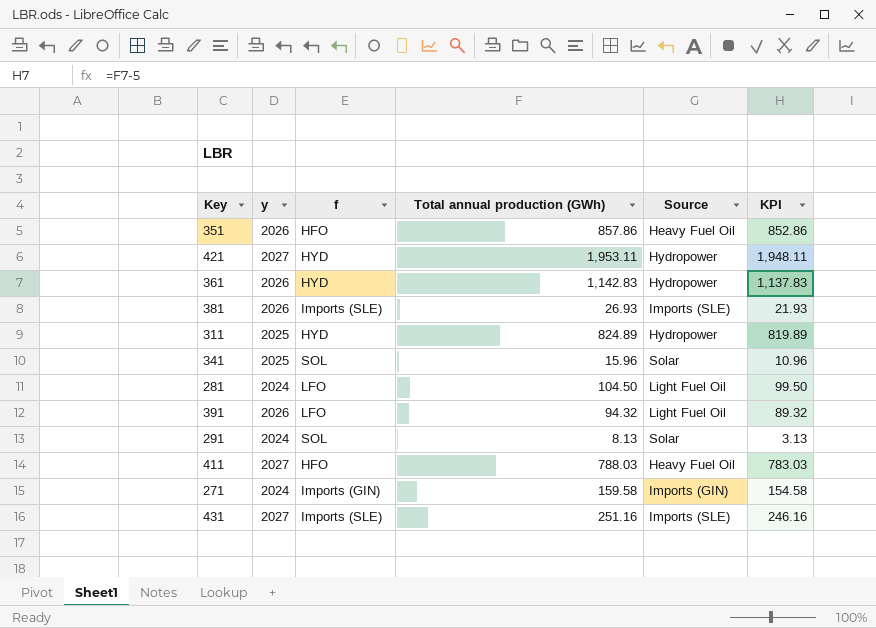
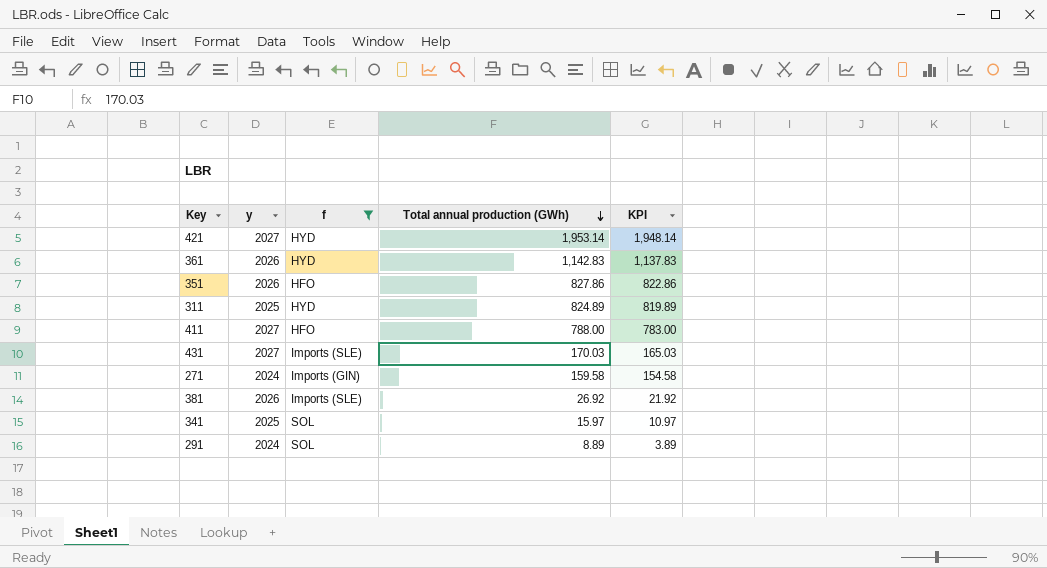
filter: none -> f != LFO
row order: none -> Total annual production (GWh) descending
column Source | position: 5 -> none
421 | Total annual production (GWh): 1,953.11 -> 1,953.14
421 | KPI: 1,948.11 -> 1,948.14
351 | Total annual production (GWh): 857.86 -> 827.86
351 | KPI: 852.86 -> 822.86
411 | Total annual production (GWh): 788.03 -> 788.00
411 | KPI: 783.03 -> 783.00
431 | Total annual production (GWh): 251.16 -> 170.03
431 | KPI: 246.16 -> 165.03
381 | Total annual production (GWh): 26.93 -> 26.92
381 | KPI: 21.93 -> 21.92
341 | Total annual production (GWh): 15.96 -> 15.97
341 | KPI: 10.96 -> 10.97
291 | Total annual production (GWh): 8.13 -> 8.89
291 | KPI: 3.13 -> 3.89

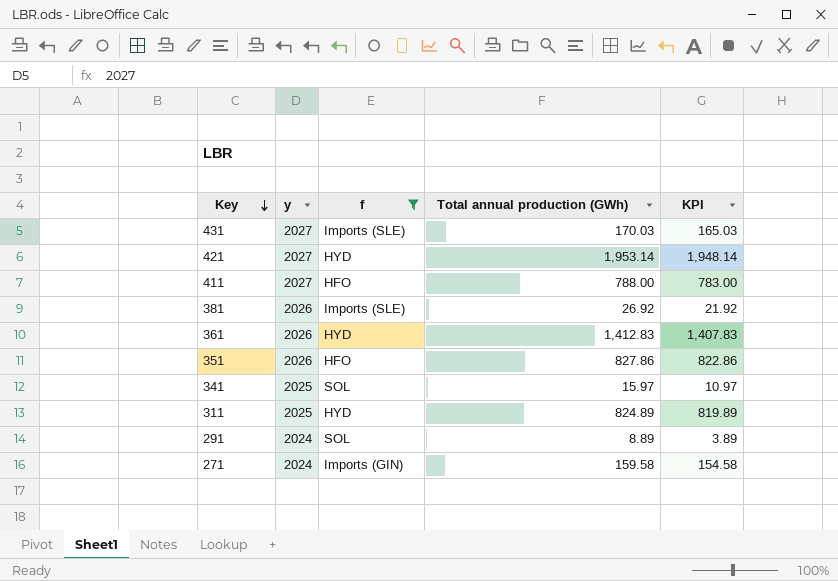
row order: Total annual production (GWh) descending -> Key descending
361 | Total annual production (GWh): 1,142.83 -> 1,412.83
361 | KPI: 1,137.83 -> 1,407.83

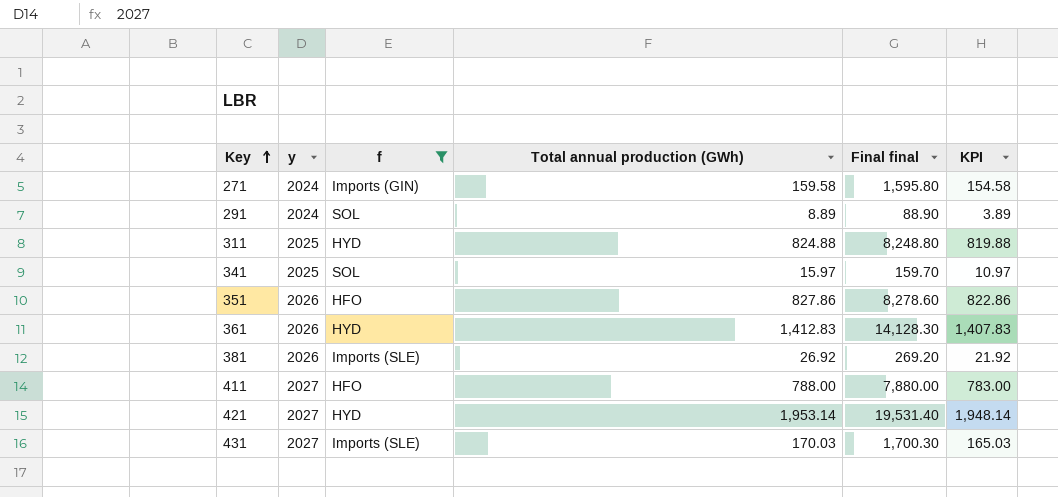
row order: Key descending -> Key ascending
column Final final | formula: none -> [Total annual production (GWh)] * 10
311 | Total annual production (GWh): 824.89 -> 824.88
311 | KPI: 819.89 -> 819.88

